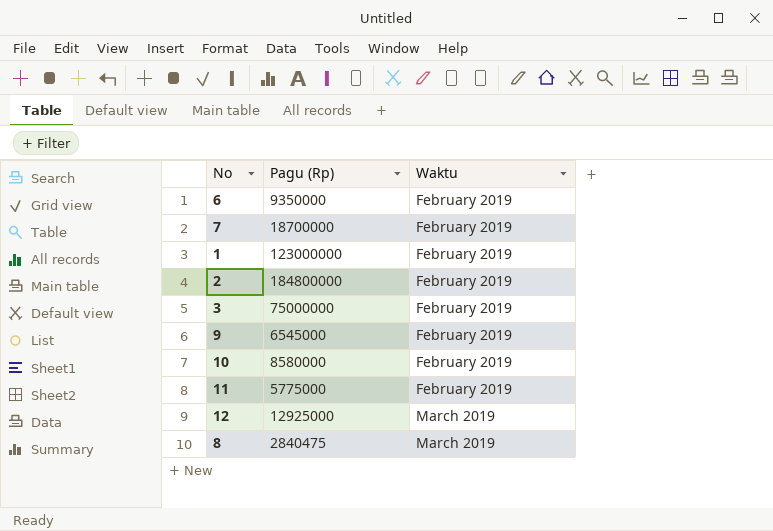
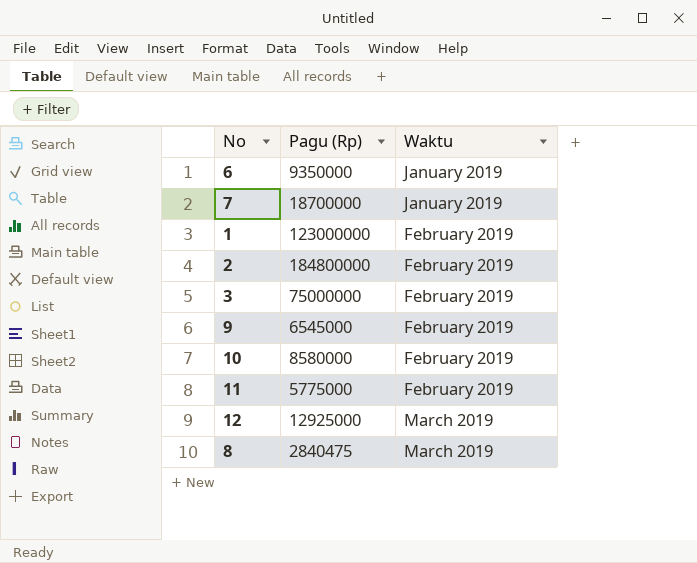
6 | Waktu: February 2019 -> January 2019
7 | Waktu: February 2019 -> January 2019

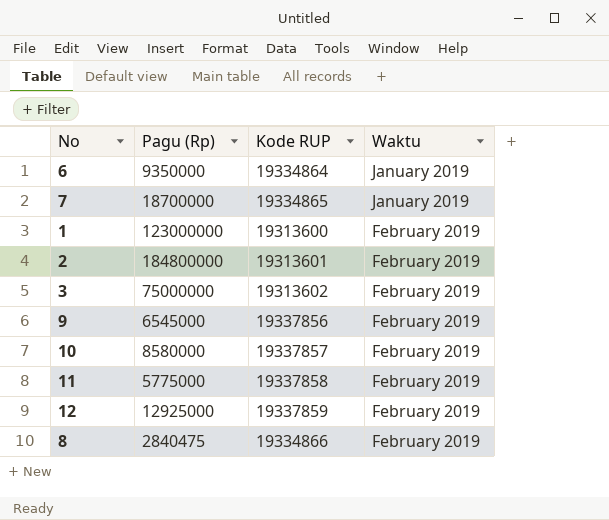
column Kode RUP | position: none -> 3
12 | Waktu: March 2019 -> February 2019
8 | Waktu: March 2019 -> February 2019

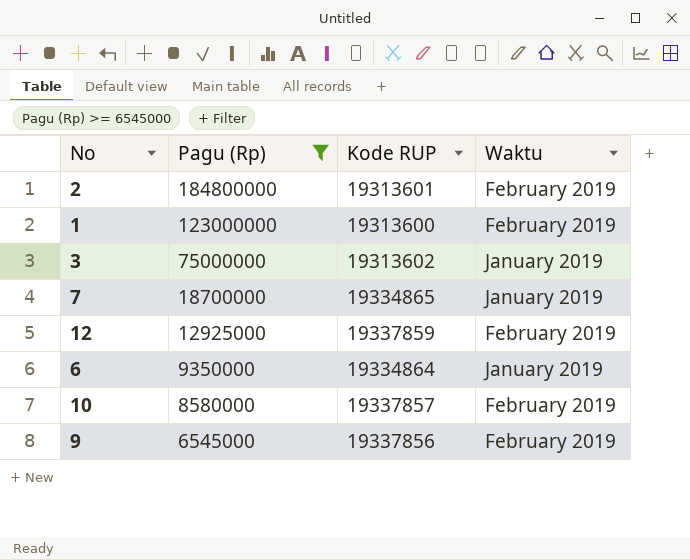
filter: none -> Pagu (Rp) >= 6545000
row order: Waktu ascending -> Pagu (Rp) descending
3 | Waktu: February 2019 -> January 2019

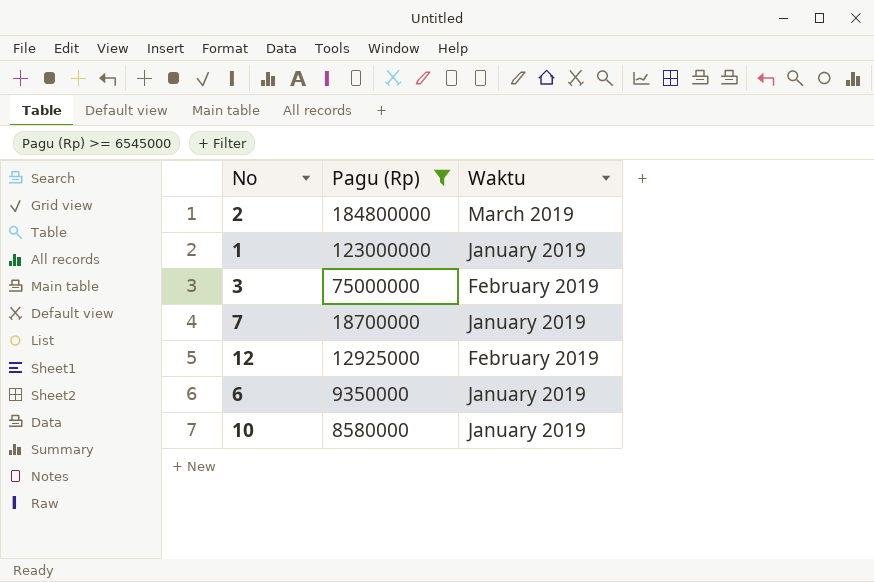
column Kode RUP | position: 3 -> none
row 9: 6545000 | 19337856 | February 2019 -> none
2 | Waktu: February 2019 -> March 2019
1 | Waktu: February 2019 -> January 2019
3 | Waktu: January 2019 -> February 2019
10 | Waktu: February 2019 -> January 2019

